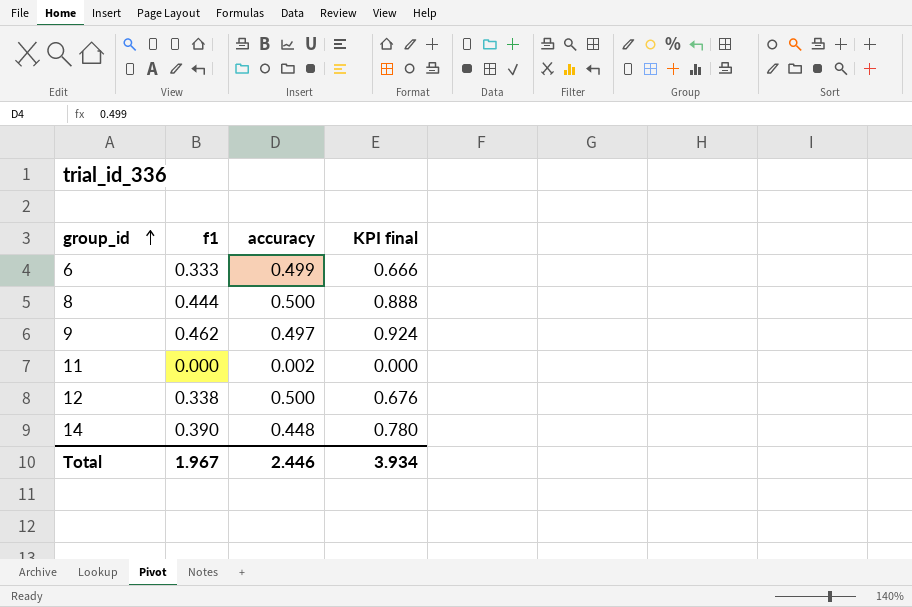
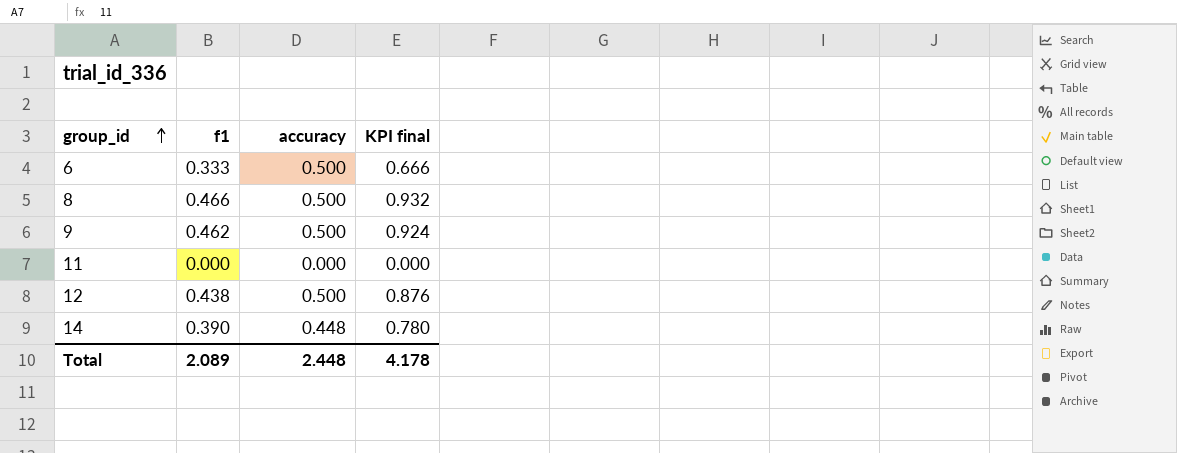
6 | accuracy: 0.499 -> 0.500
8 | f1: 0.444 -> 0.466
8 | KPI final: 0.888 -> 0.932
9 | accuracy: 0.497 -> 0.500
11 | accuracy: 0.002 -> 0.000
12 | f1: 0.338 -> 0.438
12 | KPI final: 0.676 -> 0.876
Total | f1: 1.967 -> 2.089
Total | accuracy: 2.446 -> 2.448
Total | KPI final: 3.934 -> 4.178

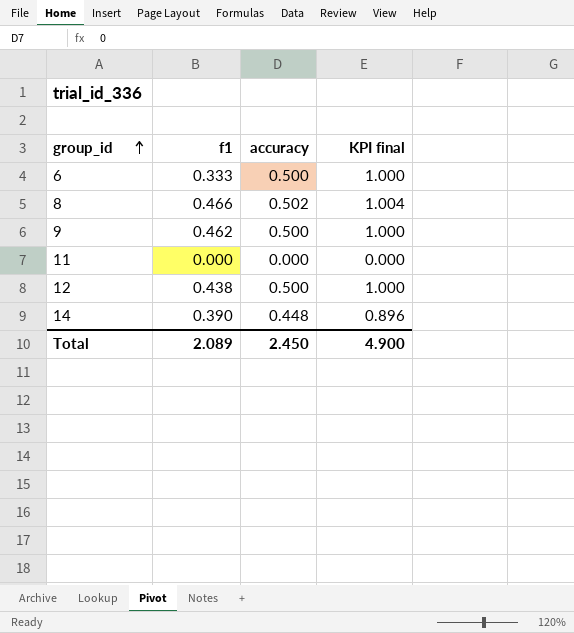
column KPI final | formula: [f1] * 2 -> [accuracy] * 2
8 | accuracy: 0.500 -> 0.502
Total | accuracy: 2.448 -> 2.450
Total | KPI final: 4.178 -> 4.900

